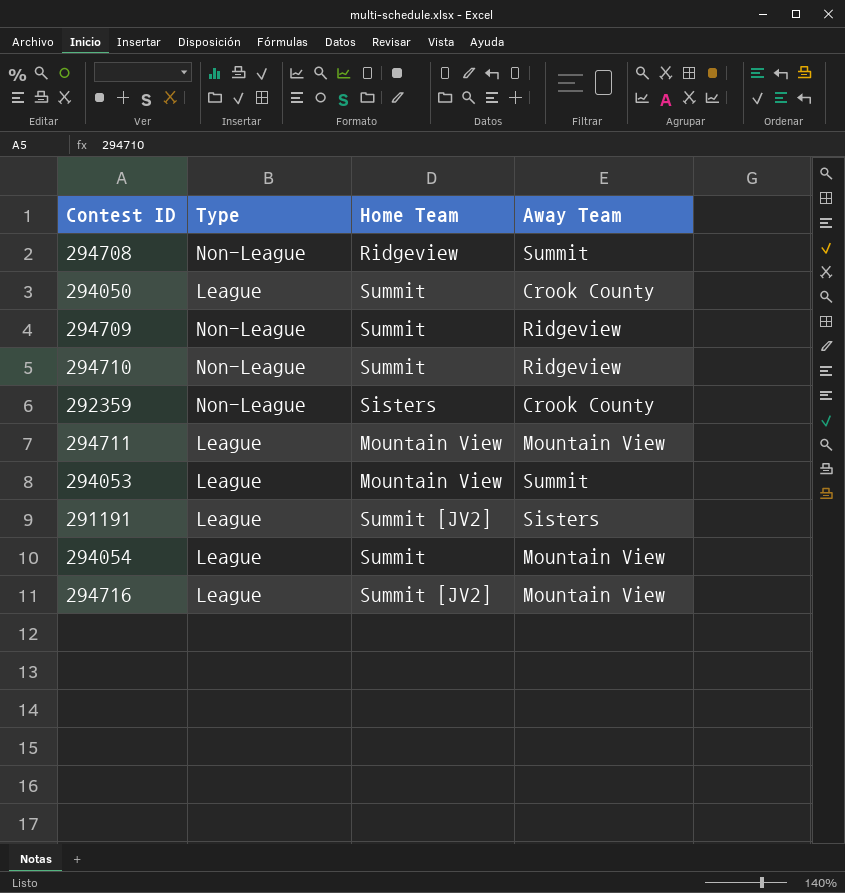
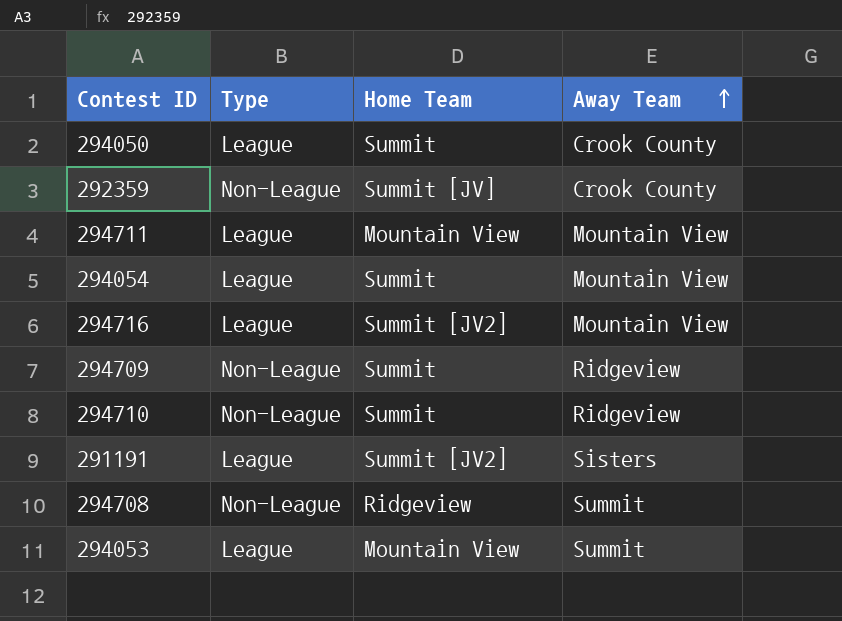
row order: none -> Away Team ascending
292359 | Home Team: Sisters -> Summit [JV]

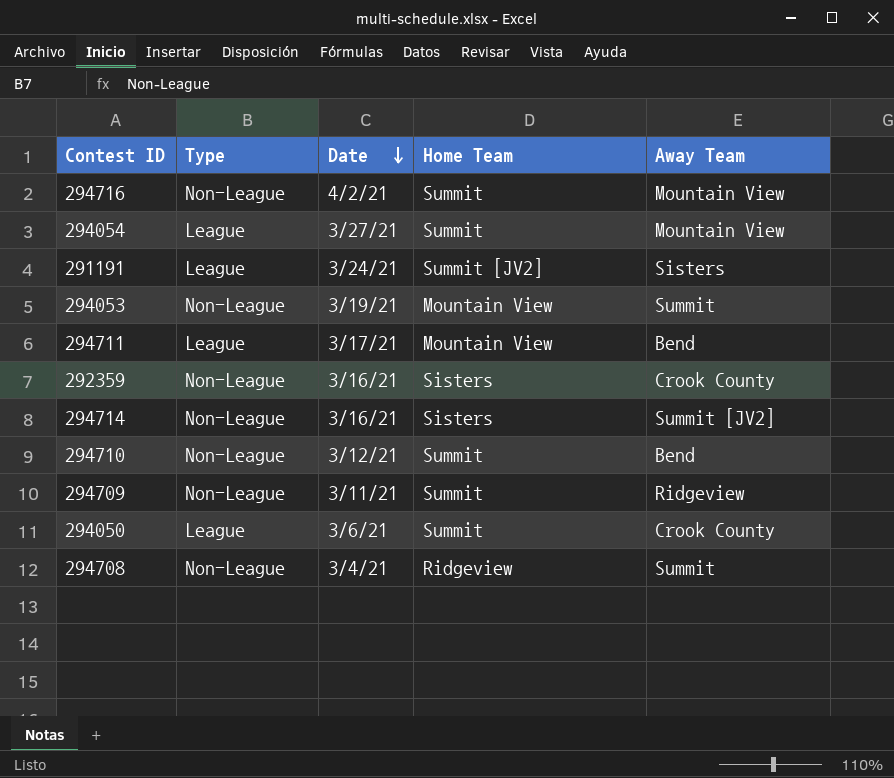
row order: Away Team ascending -> Date descending
column Date | position: none -> 3
294716 | Type: League -> Non-League
294716 | Home Team: Summit [JV2] -> Summit
294053 | Type: League -> Non-League
294711 | Away Team: Mountain View -> Bend
292359 | Home Team: Summit [JV] -> Sisters
row 294714: none -> Non-League | 3/16/21 | Sisters | Summit [JV2]
294710 | Away Team: Ridgeview -> Bend

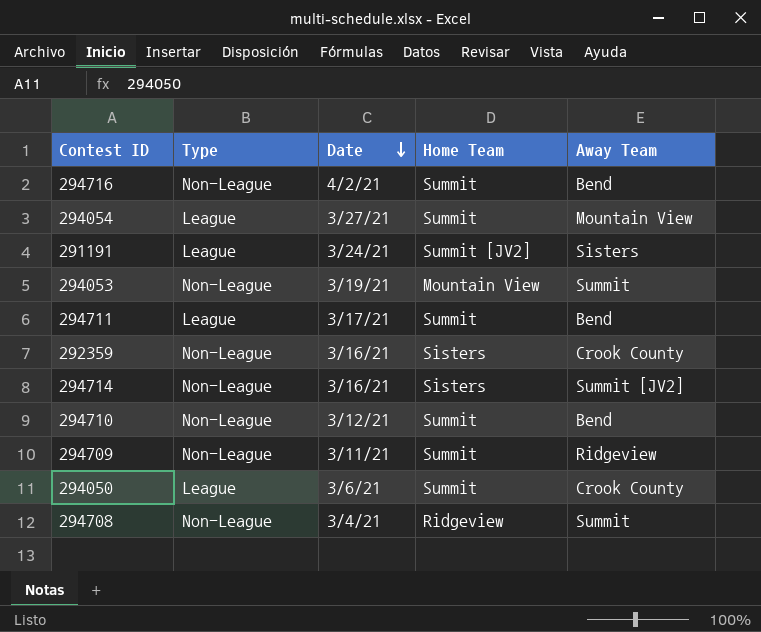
294716 | Away Team: Mountain View -> Bend
294711 | Home Team: Mountain View -> Summit

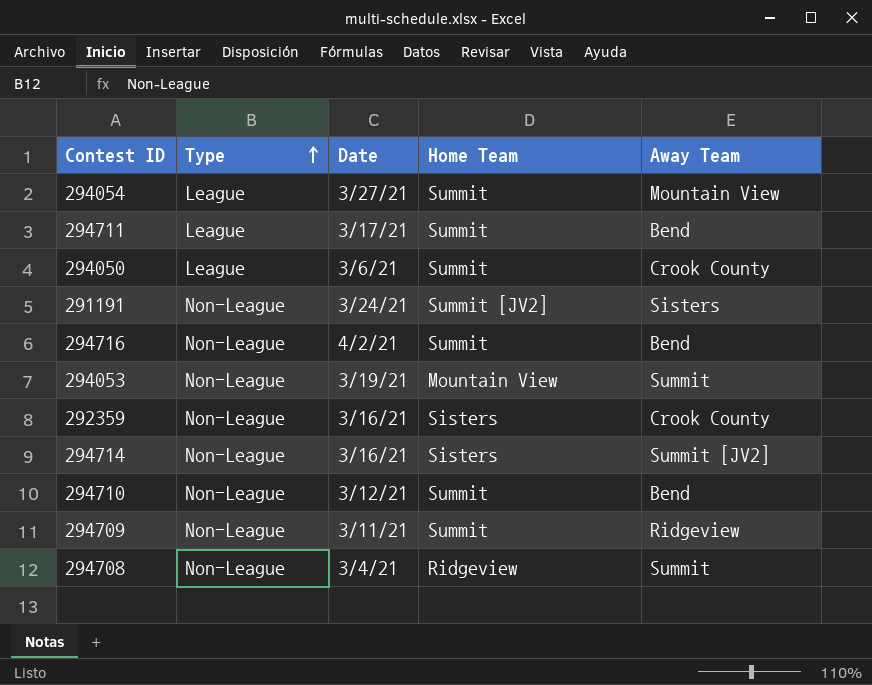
row order: Date descending -> Type ascending
291191 | Type: League -> Non-League

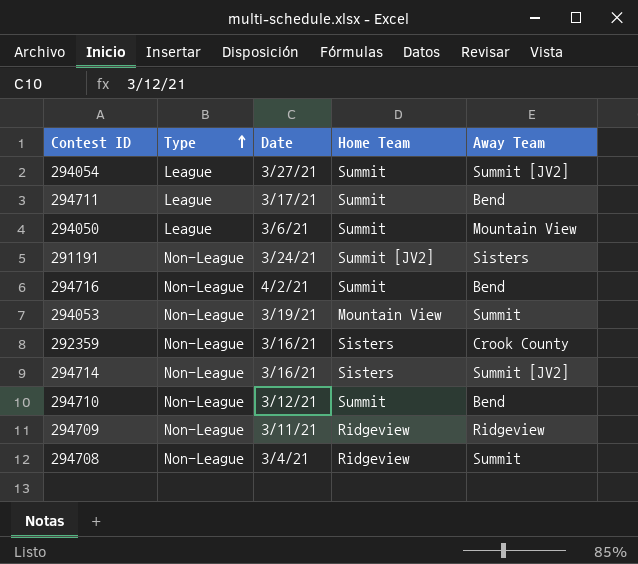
294054 | Away Team: Mountain View -> Summit [JV2]
294050 | Away Team: Crook County -> Mountain View
294709 | Home Team: Summit -> Ridgeview

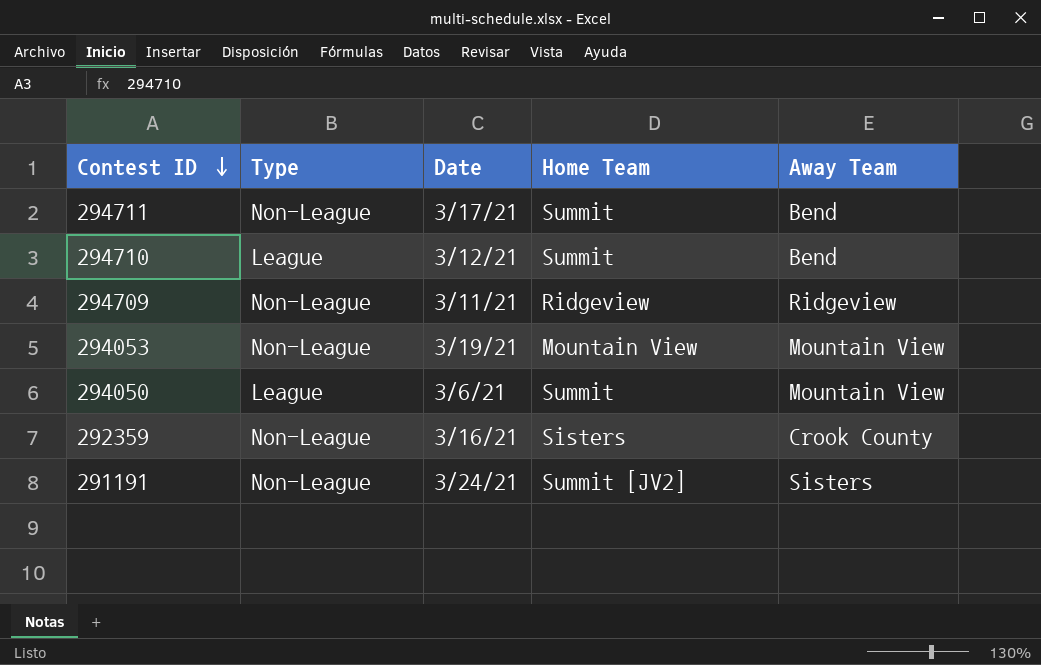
row order: Type ascending -> Contest ID descending
row 294054: League | 3/27/21 | Summit | Summit [JV2] -> none
row 294716: Non-League | 4/2/21 | Summit | Bend -> none
row 294714: Non-League | 3/16/21 | Sisters | Summit [JV2] -> none
row 294708: Non-League | 3/4/21 | Ridgeview | Summit -> none
294711 | Type: League -> Non-League
294710 | Type: Non-League -> League
294053 | Away Team: Summit -> Mountain View

